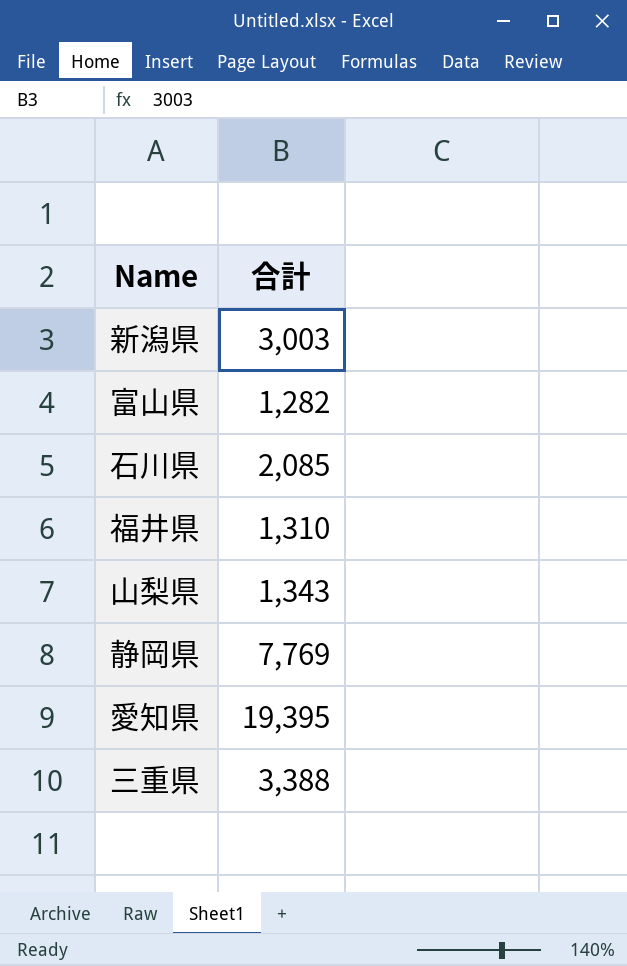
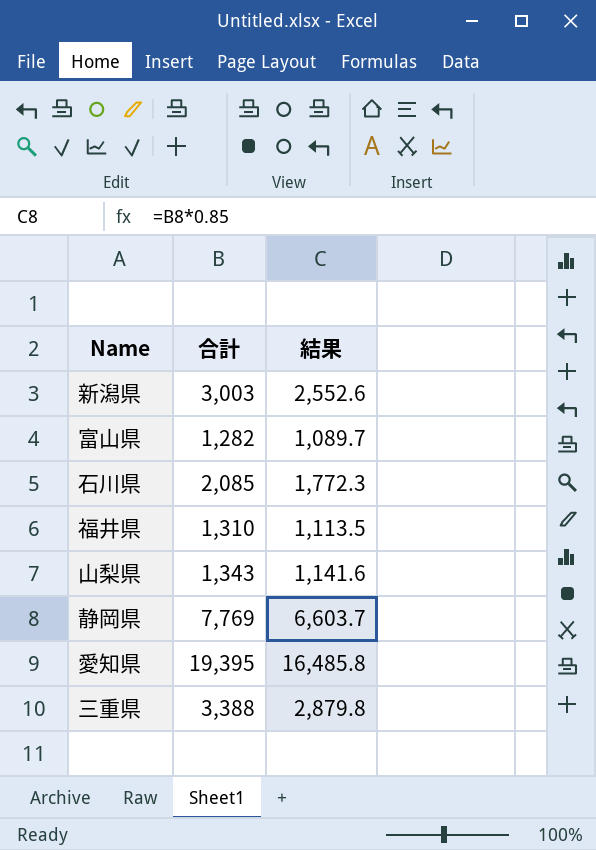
column 結果 | formula: none -> [合計] * 0.85

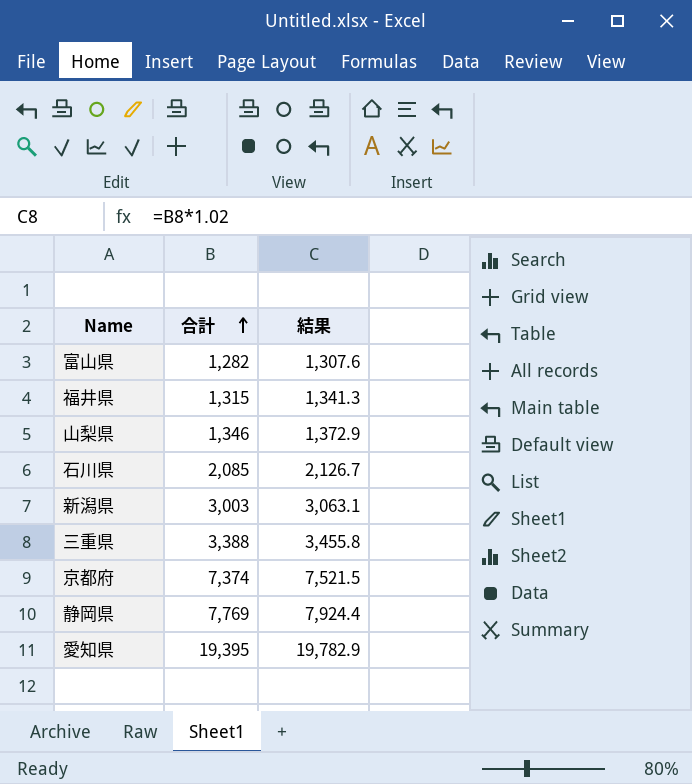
row order: none -> 合計 ascending
column 結果 | formula: [合計] * 0.85 -> [合計] * 1.02
福井県 | 合計: 1,310 -> 1,315
山梨県 | 合計: 1,343 -> 1,346
row 京都府: none -> 7,374 | 7,521.5

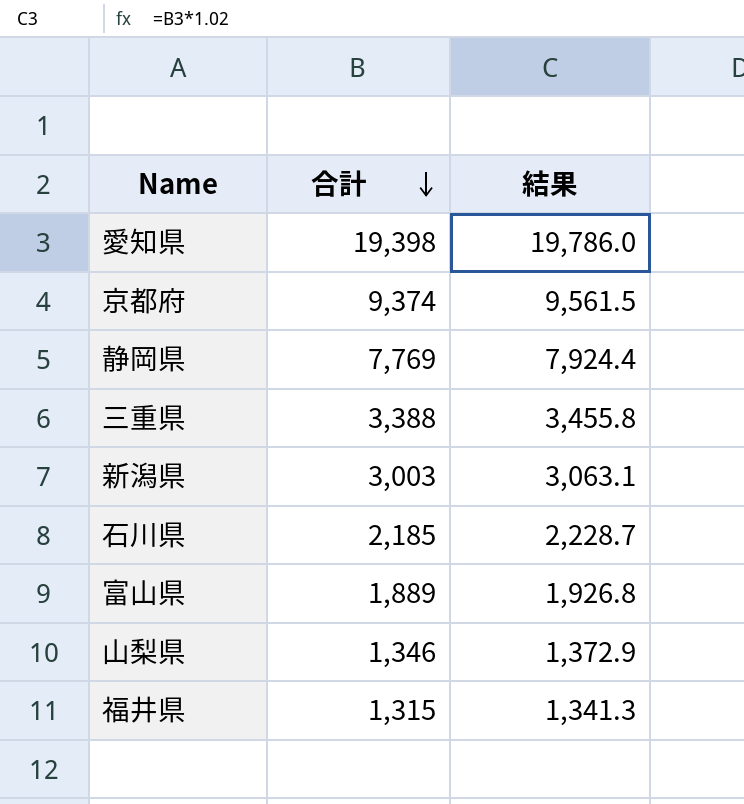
row order: 合計 ascending -> 合計 descending
愛知県 | 合計: 19,395 -> 19,398
愛知県 | 結果: 19,782.9 -> 19,786.0
京都府 | 合計: 7,374 -> 9,374
京都府 | 結果: 7,521.5 -> 9,561.5
石川県 | 合計: 2,085 -> 2,185
石川県 | 結果: 2,126.7 -> 2,228.7
富山県 | 合計: 1,282 -> 1,889
富山県 | 結果: 1,307.6 -> 1,926.8

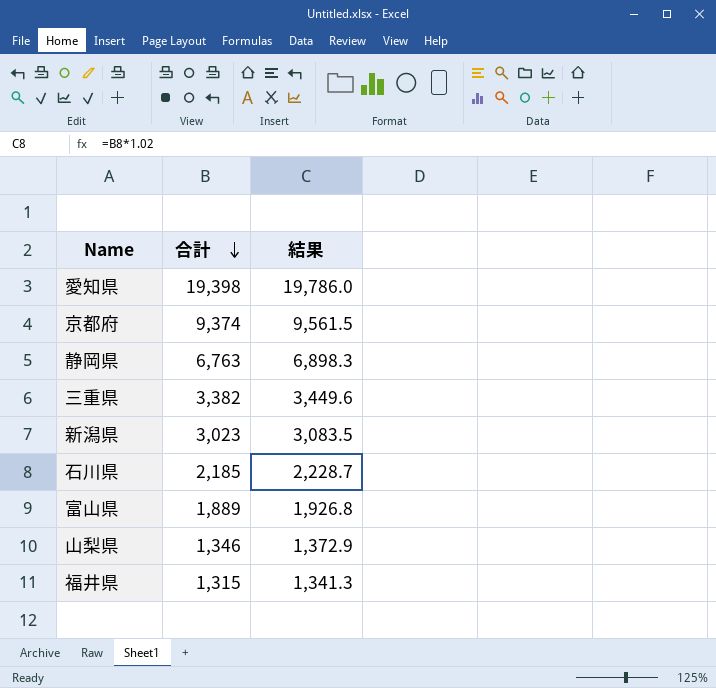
静岡県 | 合計: 7,769 -> 6,763
静岡県 | 結果: 7,924.4 -> 6,898.3
三重県 | 合計: 3,388 -> 3,382
三重県 | 結果: 3,455.8 -> 3,449.6
新潟県 | 合計: 3,003 -> 3,023
新潟県 | 結果: 3,063.1 -> 3,083.5

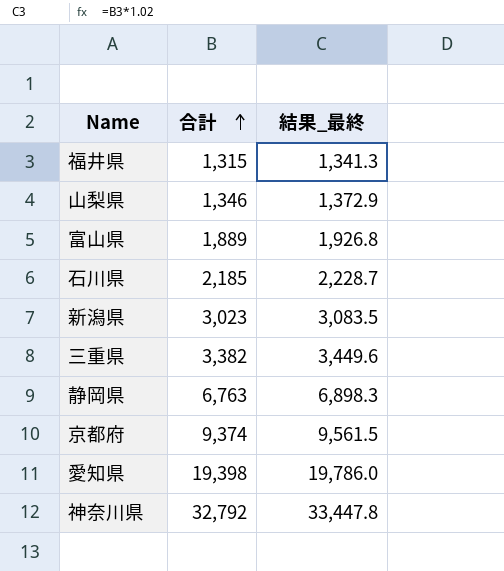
row order: 合計 descending -> 合計 ascending
column name: 結果 -> 結果_最終
row 神奈川県: none -> 32,792 | 33,447.8

